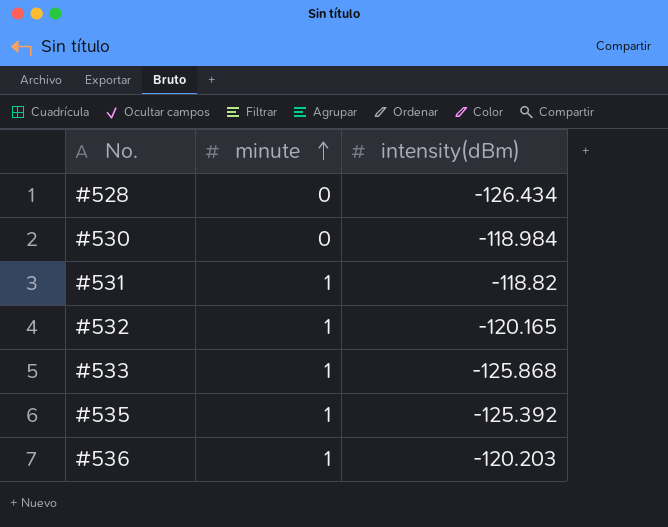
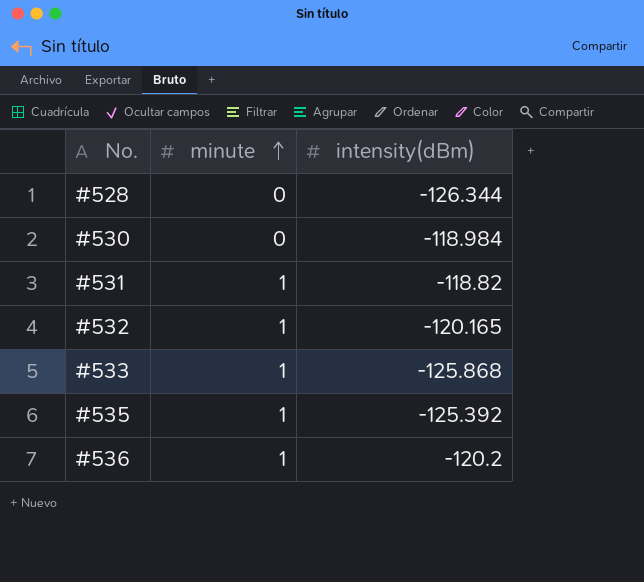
#528 | intensity(dBm): -126.434 -> -126.344
#536 | intensity(dBm): -120.203 -> -120.2

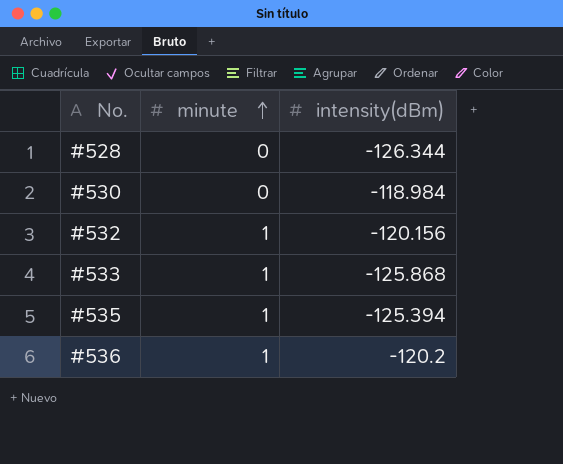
row #531: 1 | -118.82 -> none
#532 | intensity(dBm): -120.165 -> -120.156
#535 | intensity(dBm): -125.392 -> -125.394

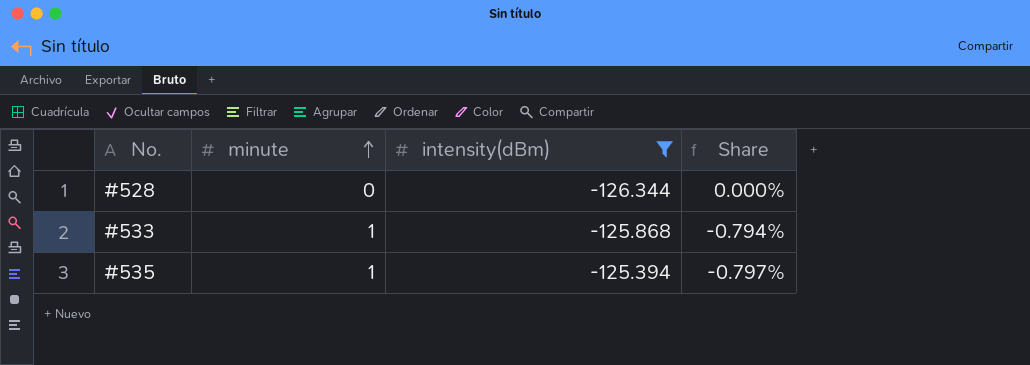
filter: none -> intensity(dBm) <= -125.394
column Share | formula: none -> [minute] / [intensity(dBm)]

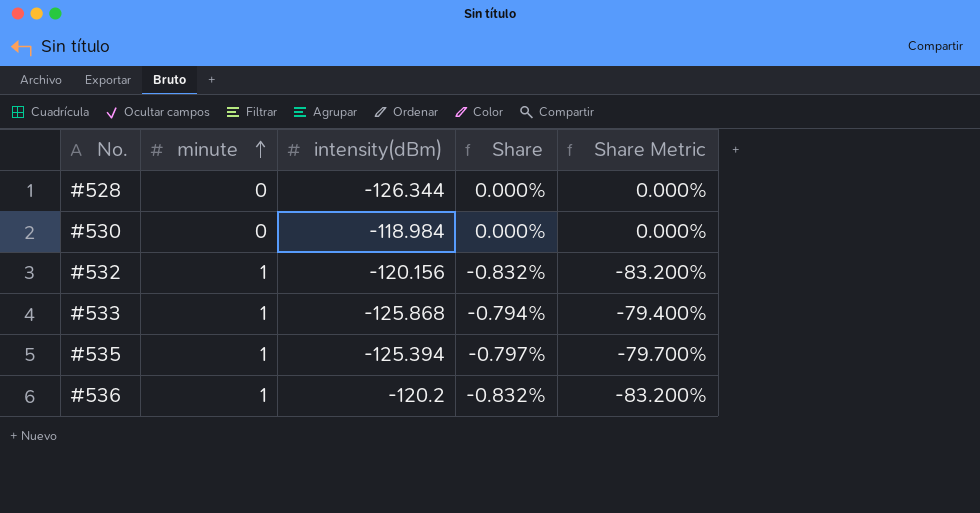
filter: intensity(dBm) <= -125.394 -> none
column Share Metric | formula: none -> [Share] * 100

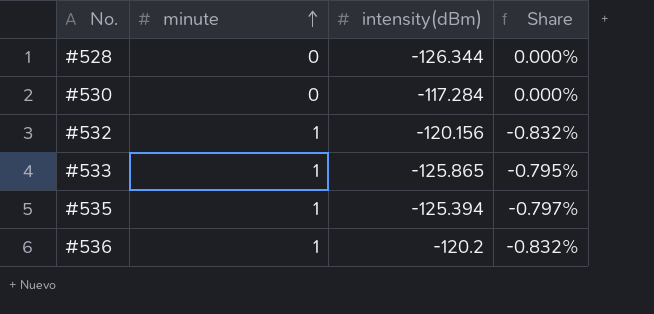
column Share Metric | formula: [Share] * 100 -> none
#530 | intensity(dBm): -118.984 -> -117.284
#533 | intensity(dBm): -125.868 -> -125.865
#533 | Share: -0.794% -> -0.795%

